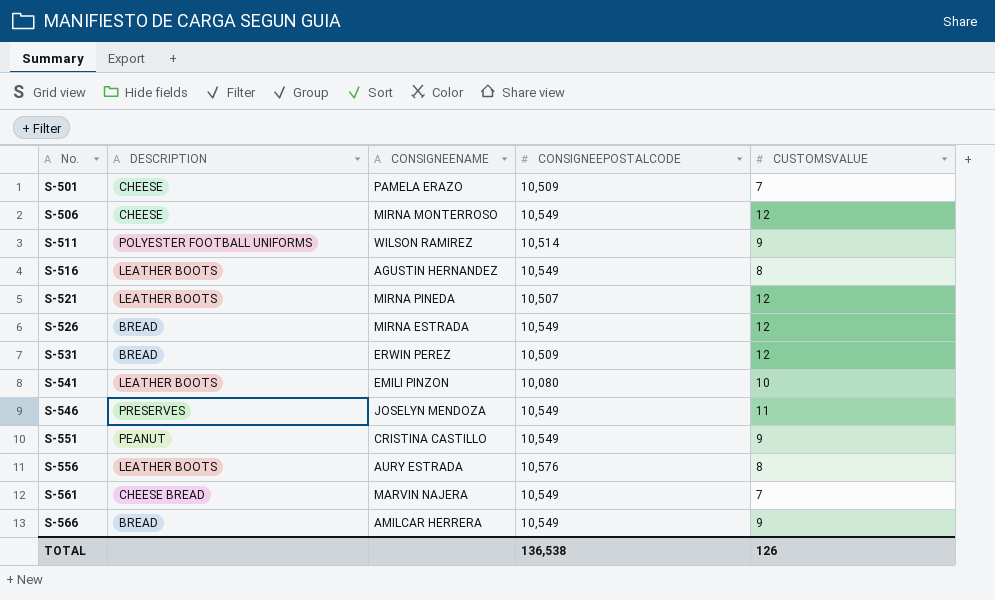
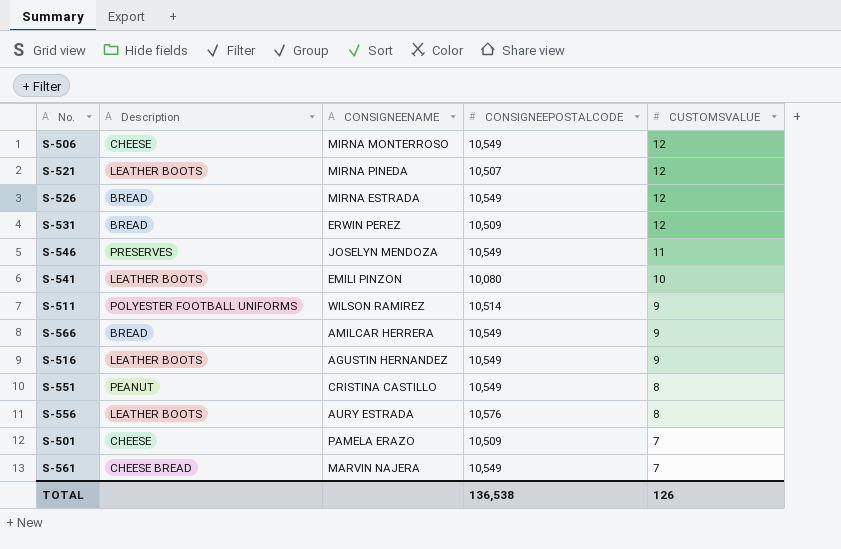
row order: No. ascending -> CUSTOMSVALUE descending
column name: DESCRIPTION -> Description
S-516 | CUSTOMSVALUE: 8 -> 9
S-551 | CUSTOMSVALUE: 9 -> 8

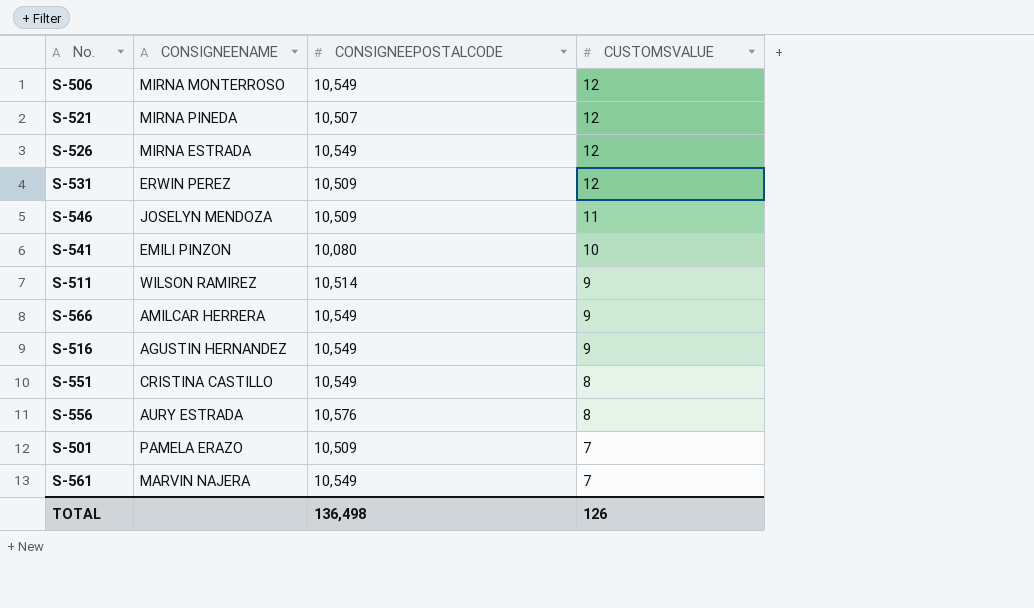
column Description | position: 2 -> none
S-546 | CONSIGNEEPOSTALCODE: 10,549 -> 10,509
TOTAL | CONSIGNEEPOSTALCODE: 136,538 -> 136,498

